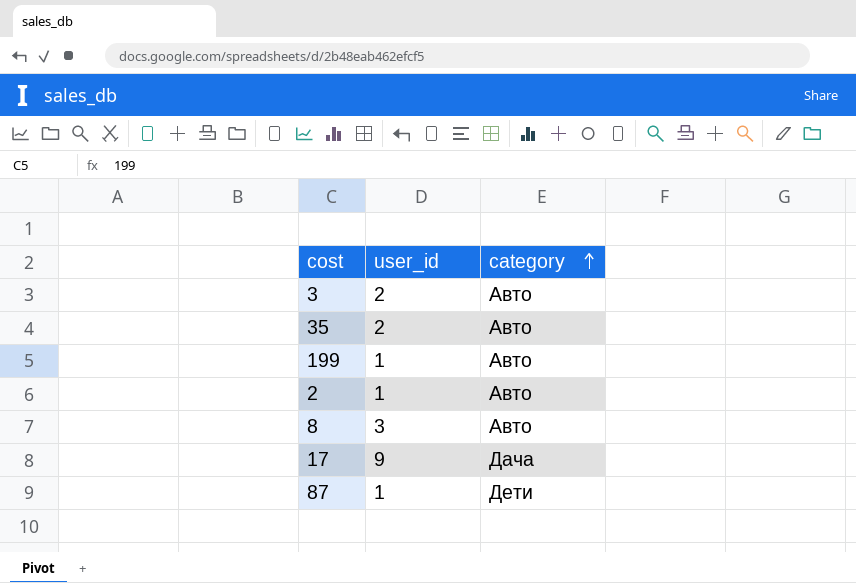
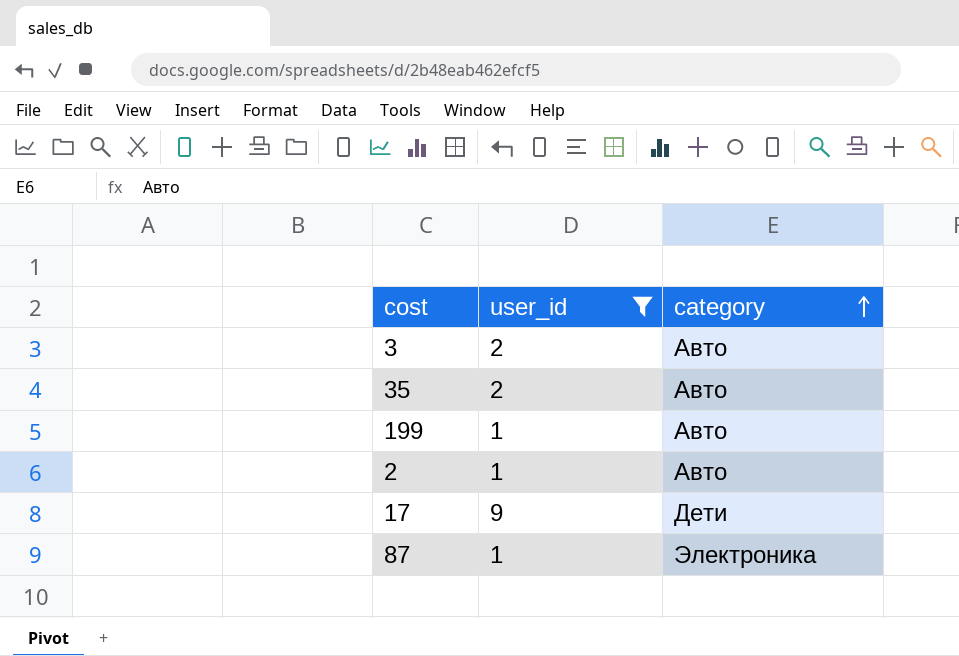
filter: none -> user_id != 3
17 | category: Дача -> Дети
87 | category: Дети -> Электроника

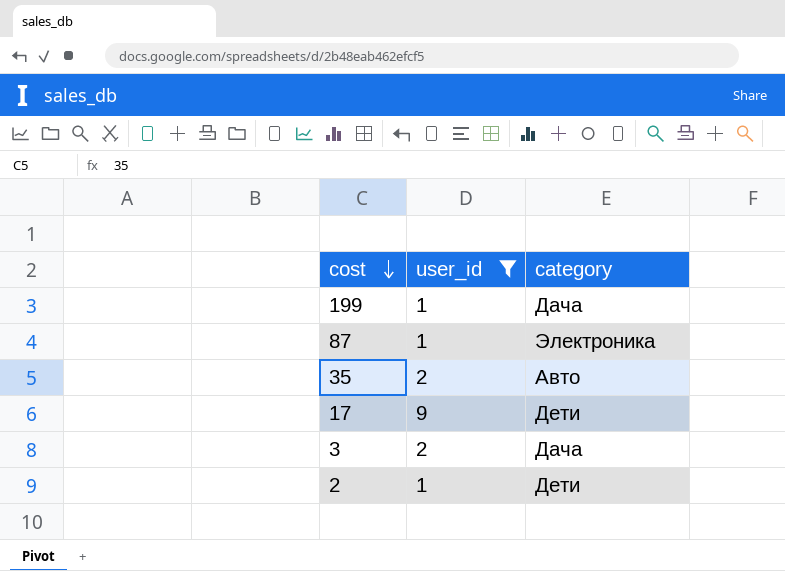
row order: category ascending -> cost descending
199 | category: Авто -> Дача
3 | category: Авто -> Дача
2 | category: Авто -> Дети

